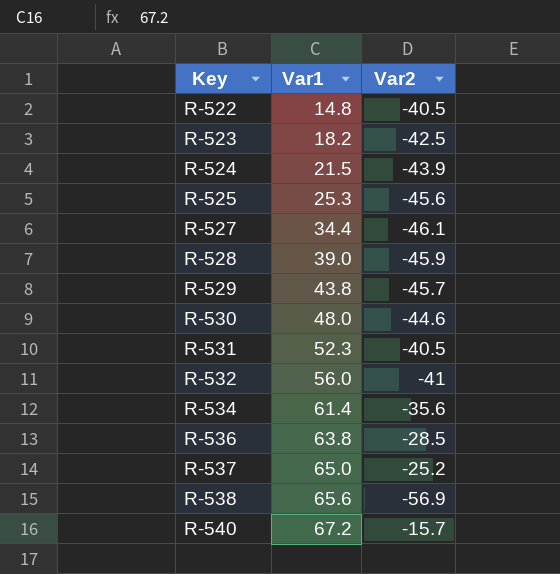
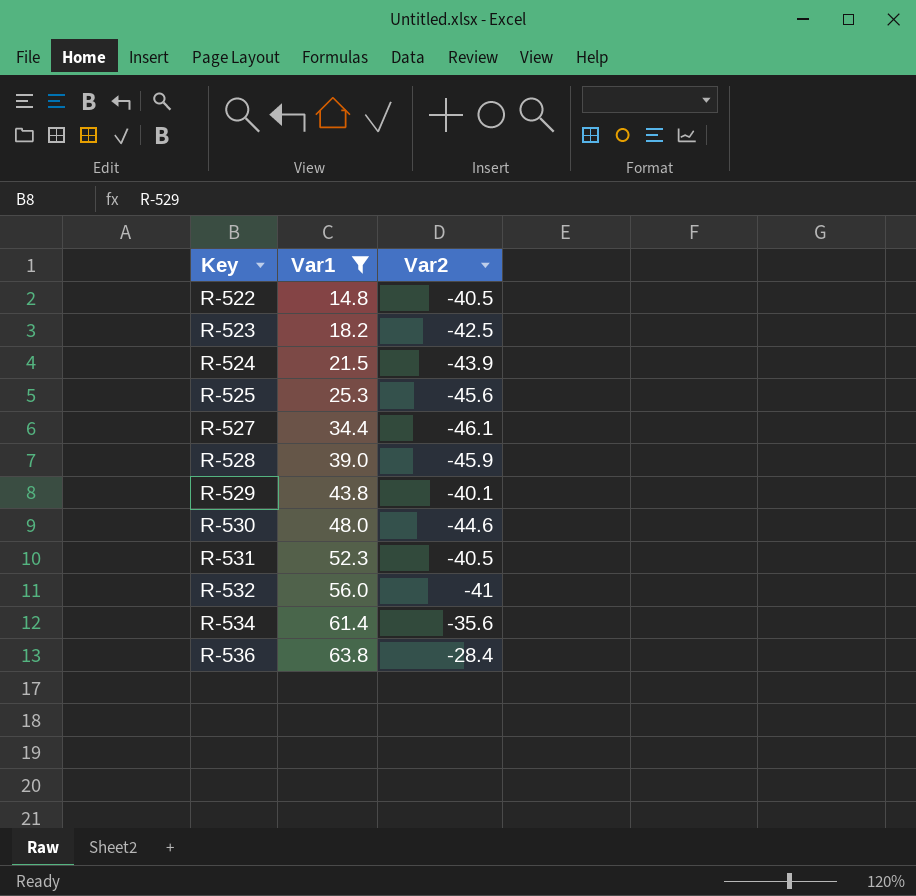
filter: none -> Var1 <= 63.8
R-529 | Var2: -45.7 -> -40.1
R-536 | Var2: -28.5 -> -28.4

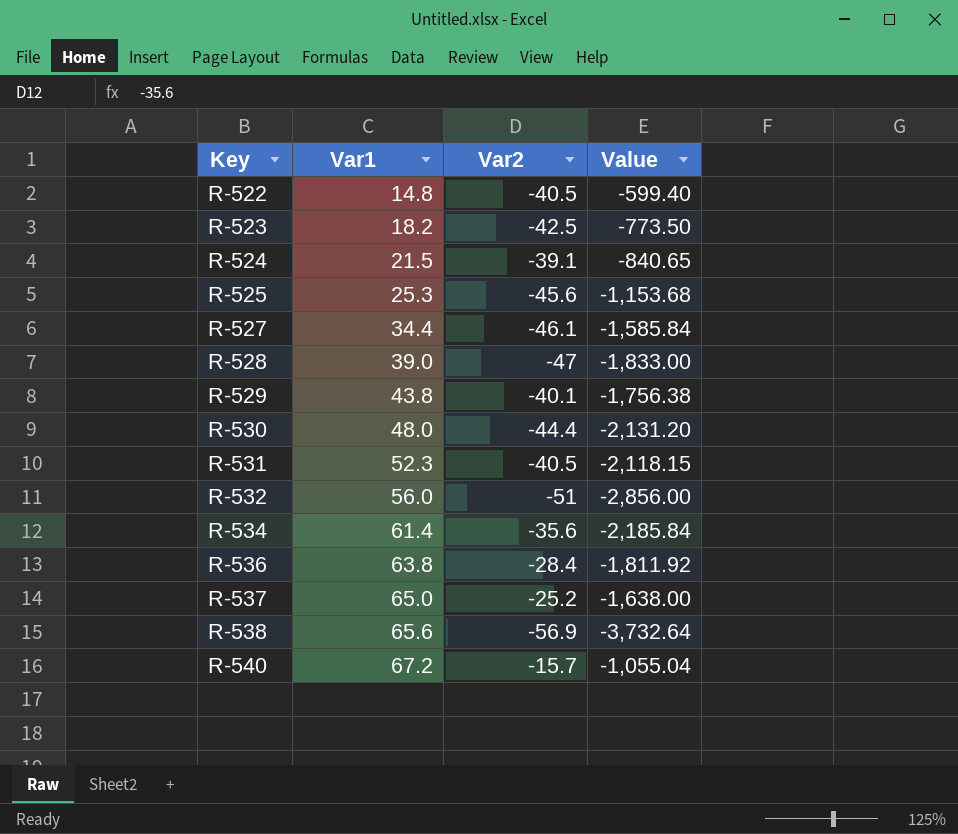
filter: Var1 <= 63.8 -> none
column Value | formula: none -> [Var1] * [Var2]
R-524 | Var2: -43.9 -> -39.1
R-528 | Var2: -45.9 -> -47
R-530 | Var2: -44.6 -> -44.4
R-532 | Var2: -41 -> -51

